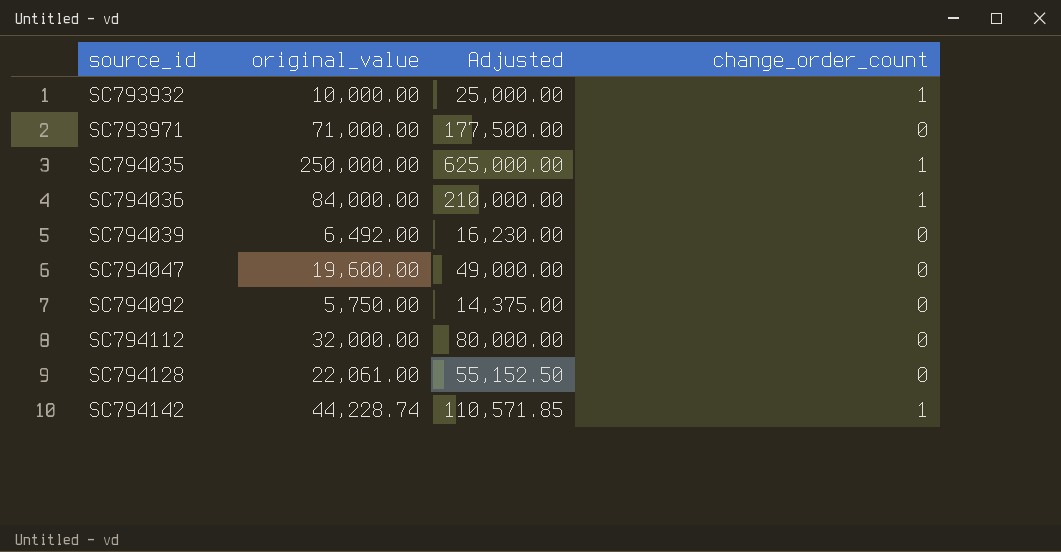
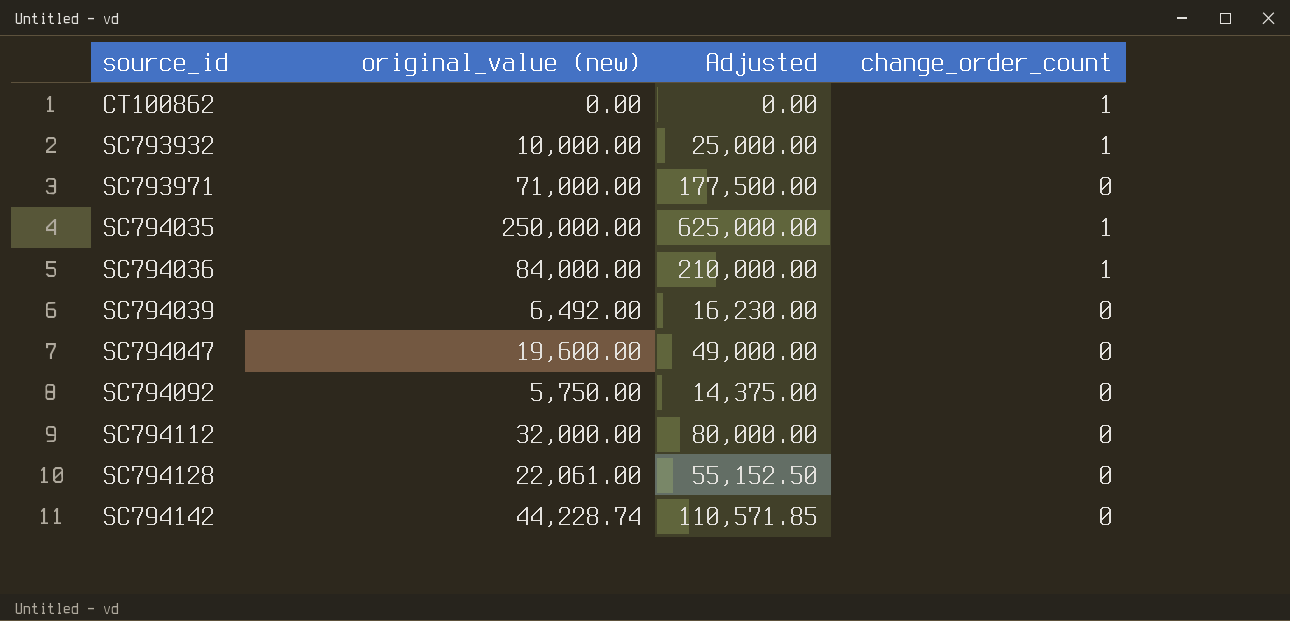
column name: original_value -> original_value (new)
row CT100862: none -> 0.00 | 0.00 | 1
SC794142 | change_order_count: 1 -> 0

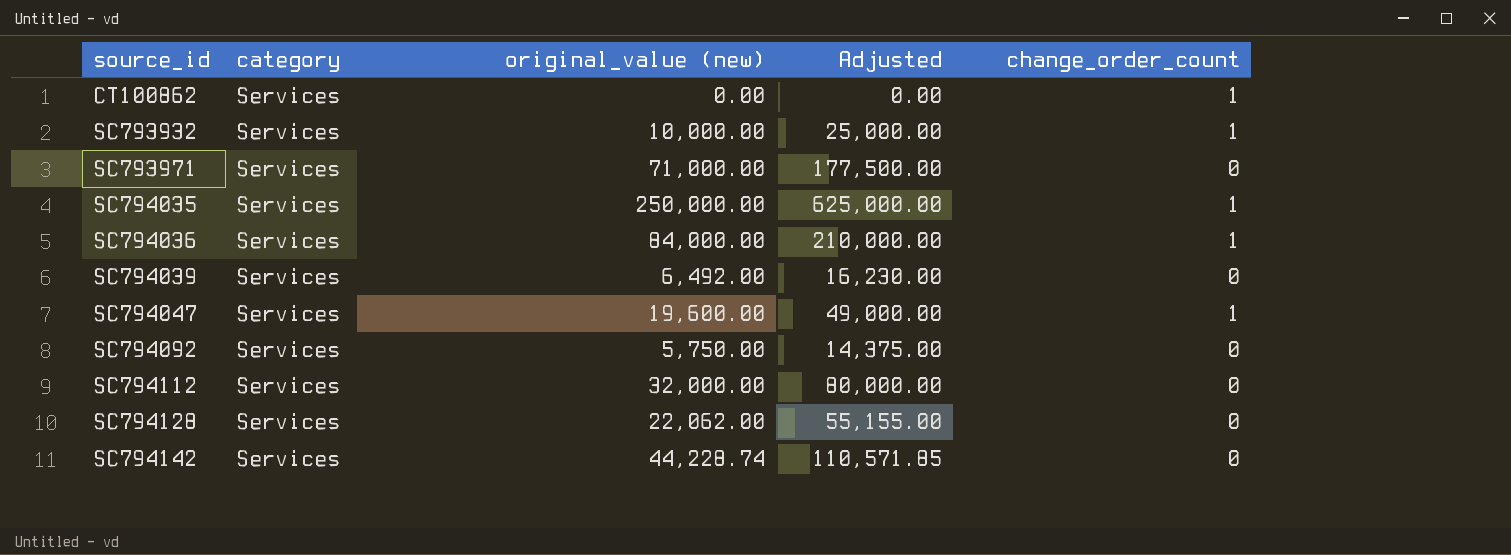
column category | position: none -> 2
SC794047 | change_order_count: 0 -> 1
SC794128 | original_value (new): 22,061.00 -> 22,062.00
SC794128 | Adjusted: 55,152.50 -> 55,155.00

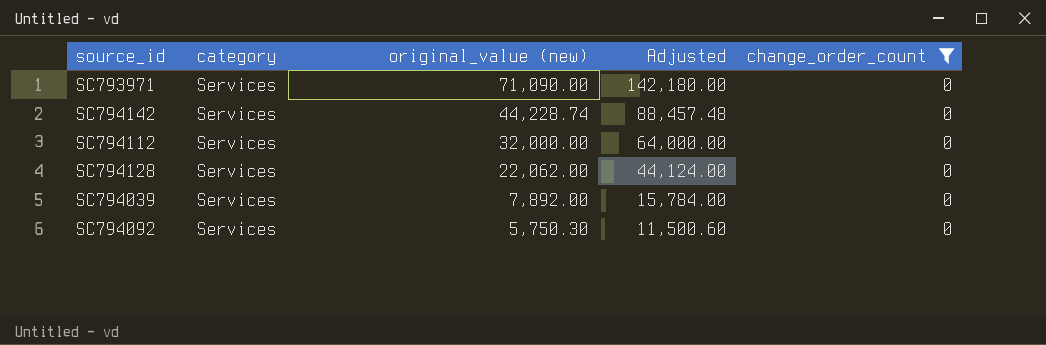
filter: none -> change_order_count = 0
row order: source_id ascending -> original_value (new) descending
column Adjusted | formula: [original_value (new)] * 2.5 -> [original_value (new)] * 2
SC793971 | original_value (new): 71,000.00 -> 71,090.00
SC794039 | original_value (new): 6,492.00 -> 7,892.00
SC794092 | original_value (new): 5,750.00 -> 5,750.30

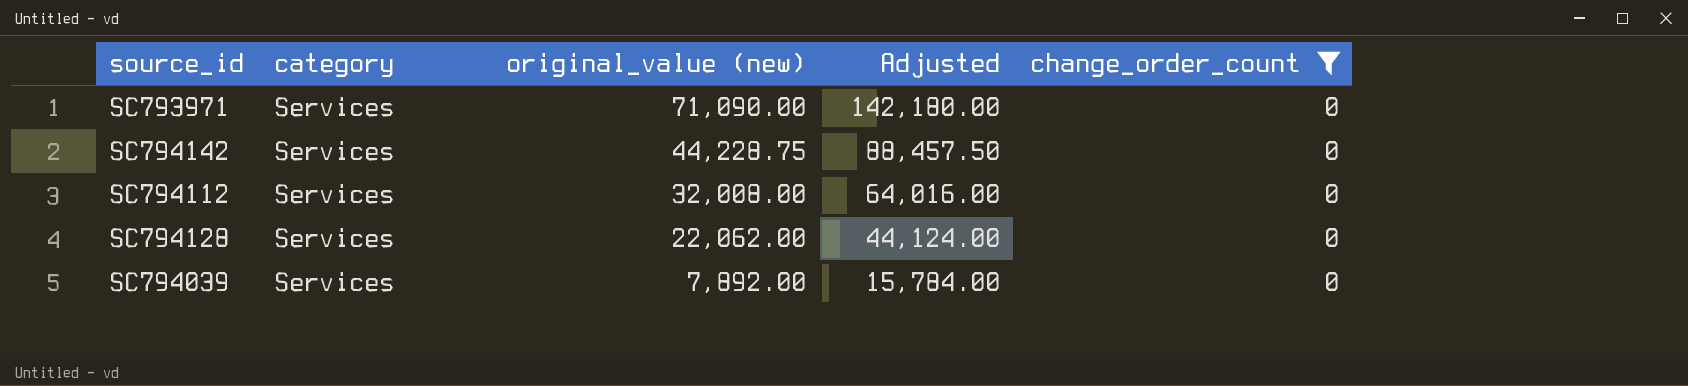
row SC794092: Services | 5,750.30 | 11,500.60 | 0 -> none
SC794142 | original_value (new): 44,228.74 -> 44,228.75
SC794142 | Adjusted: 88,457.48 -> 88,457.50
SC794112 | original_value (new): 32,000.00 -> 32,008.00
SC794112 | Adjusted: 64,000.00 -> 64,016.00

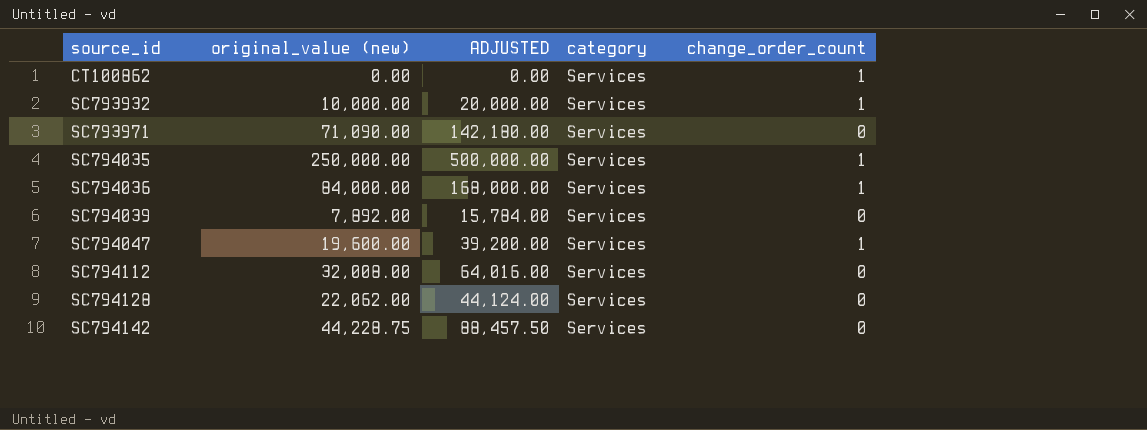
filter: change_order_count = 0 -> none
row order: original_value (new) descending -> source_id ascending
column name: Adjusted -> ADJUSTED
column category | position: 2 -> 4

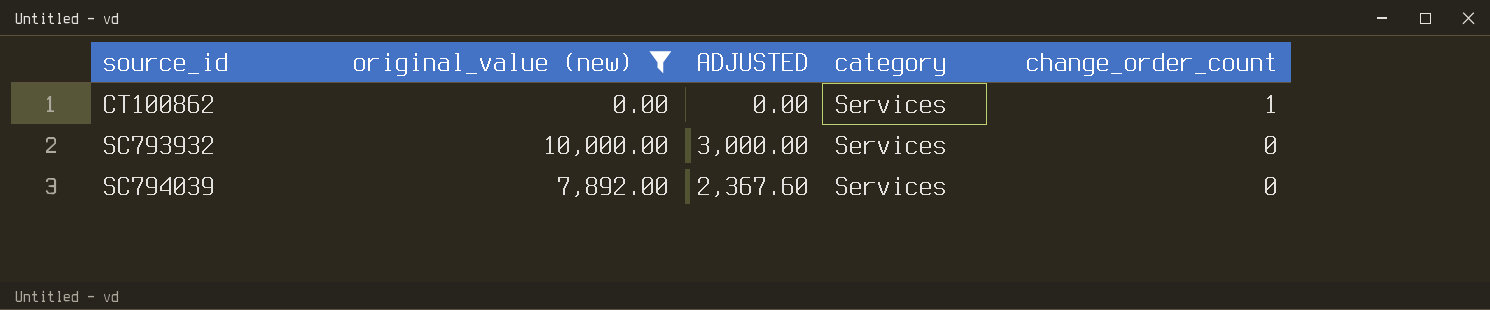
filter: none -> original_value (new) <= 10,000.00
column ADJUSTED | formula: [original_value (new)] * 2 -> [original_value (new)] * 0.3
SC793932 | change_order_count: 1 -> 0

